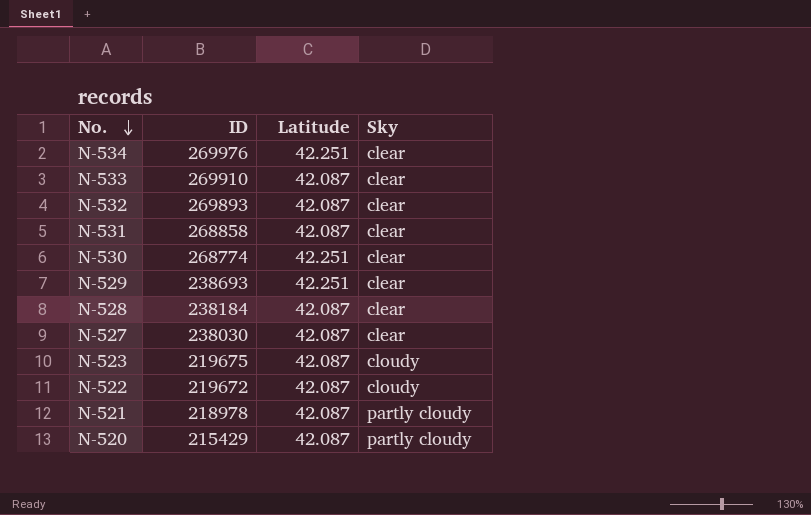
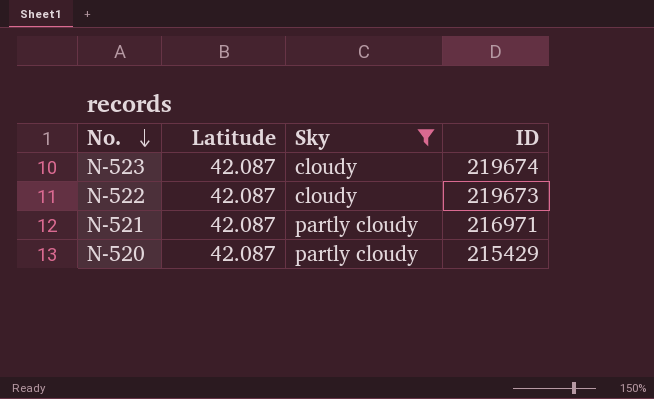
filter: none -> Sky != clear
column ID | position: 2 -> 4
N-523 | ID: 219675 -> 219674
N-522 | ID: 219672 -> 219673
N-521 | ID: 218978 -> 216971

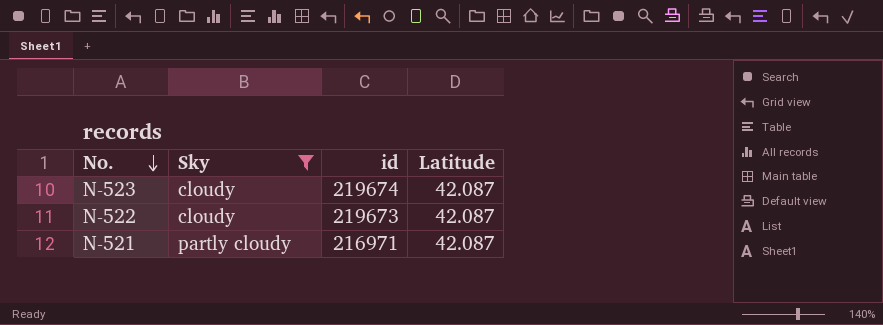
column name: ID -> id
column Latitude | position: 2 -> 4
row N-520: 42.087 | partly cloudy | 215429 -> none

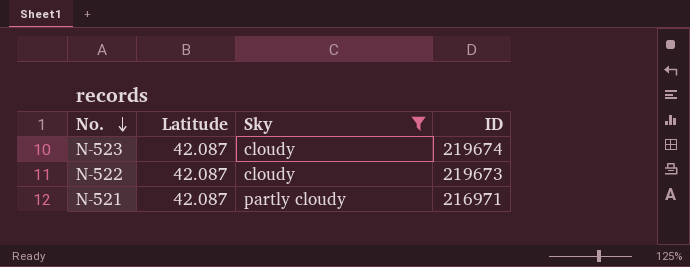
column Latitude | position: 4 -> 2
column name: id -> ID

